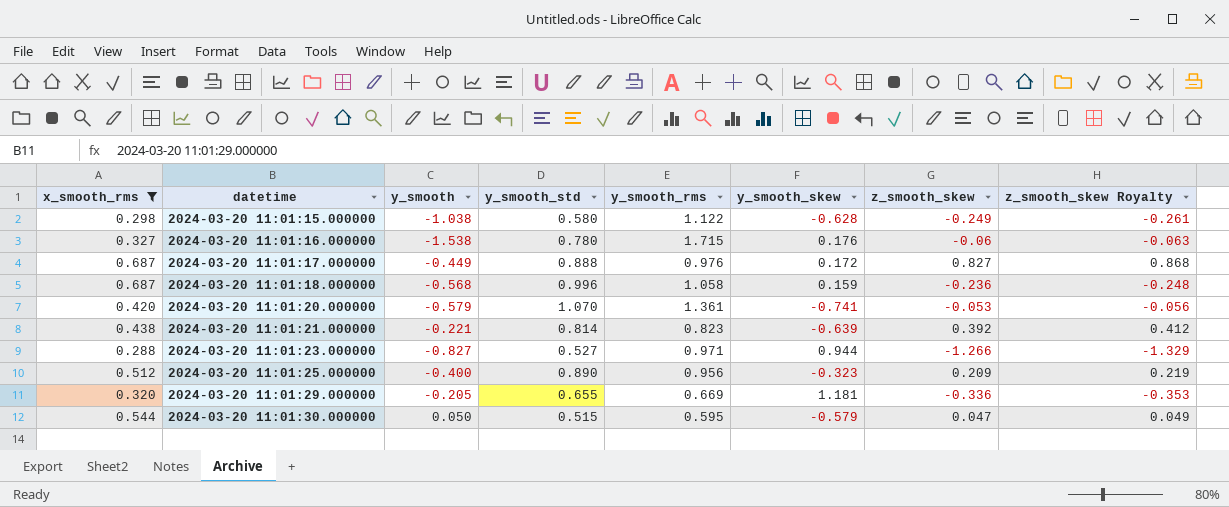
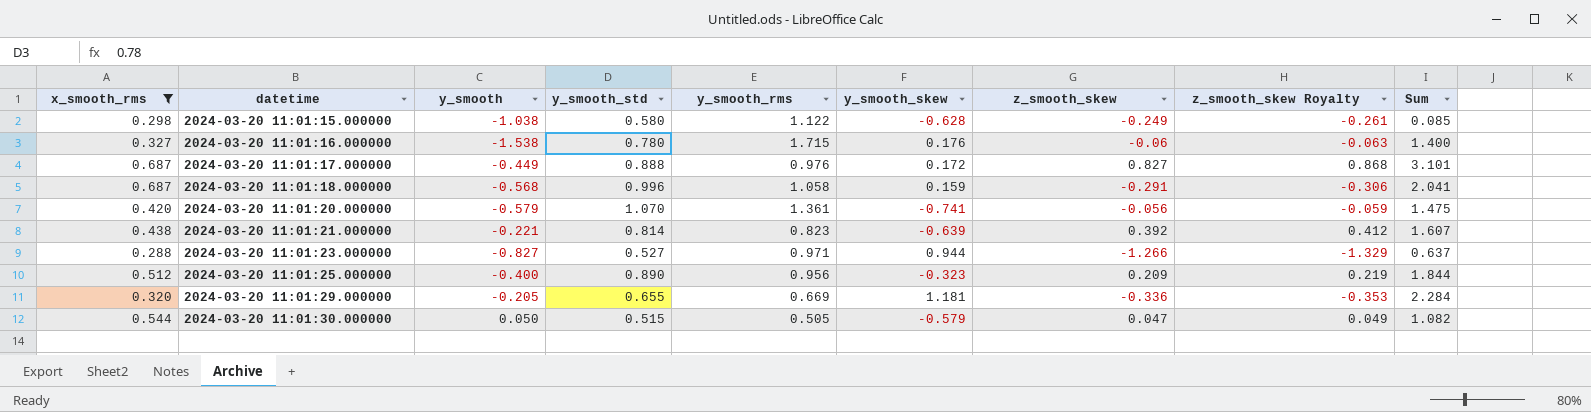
column Sum | formula: none -> [x_smooth_rms] + [y_smooth] + [y_smooth_std] + [y_smooth_rms] + [y_smooth_skew] + [z_smooth_skew]
2024-03-20 11:01:18.000000 | z_smooth_skew: -0.236 -> -0.291
2024-03-20 11:01:18.000000 | z_smooth_skew Royalty: -0.248 -> -0.306
2024-03-20 11:01:20.000000 | z_smooth_skew: -0.053 -> -0.056
2024-03-20 11:01:20.000000 | z_smooth_skew Royalty: -0.056 -> -0.059
2024-03-20 11:01:30.000000 | y_smooth_rms: 0.595 -> 0.505

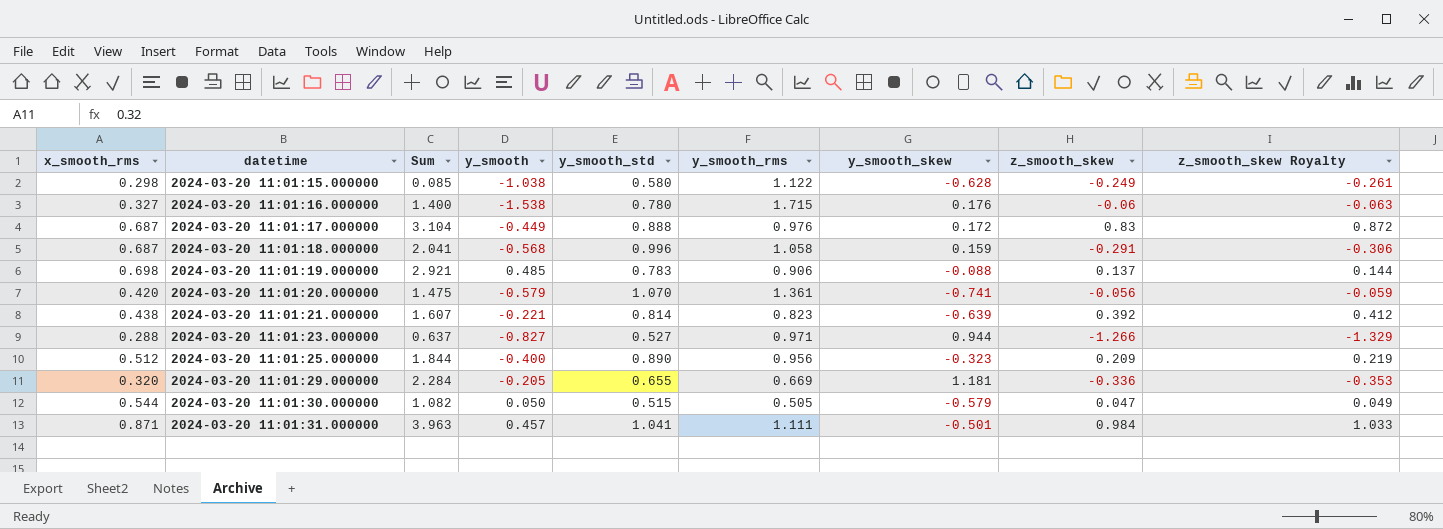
filter: x_smooth_rms <= 0.687 -> none
column Sum | position: 9 -> 3
2024-03-20 11:01:17.000000 | Sum: 3.101 -> 3.104
2024-03-20 11:01:17.000000 | z_smooth_skew: 0.827 -> 0.83
2024-03-20 11:01:17.000000 | z_smooth_skew Royalty: 0.868 -> 0.872

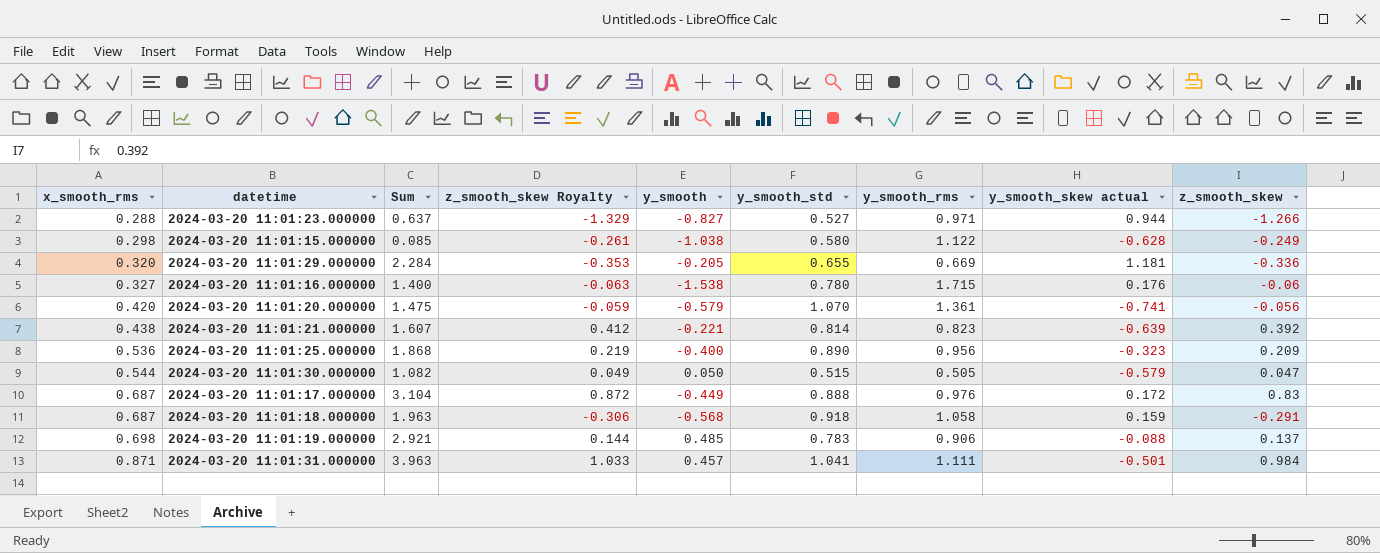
row order: datetime ascending -> x_smooth_rms ascending
column z_smooth_skew Royalty | position: 9 -> 4
column name: y_smooth_skew -> y_smooth_skew actual
2024-03-20 11:01:25.000000 | x_smooth_rms: 0.512 -> 0.536
2024-03-20 11:01:25.000000 | Sum: 1.844 -> 1.868
2024-03-20 11:01:18.000000 | Sum: 2.041 -> 1.963
2024-03-20 11:01:18.000000 | y_smooth_std: 0.996 -> 0.918

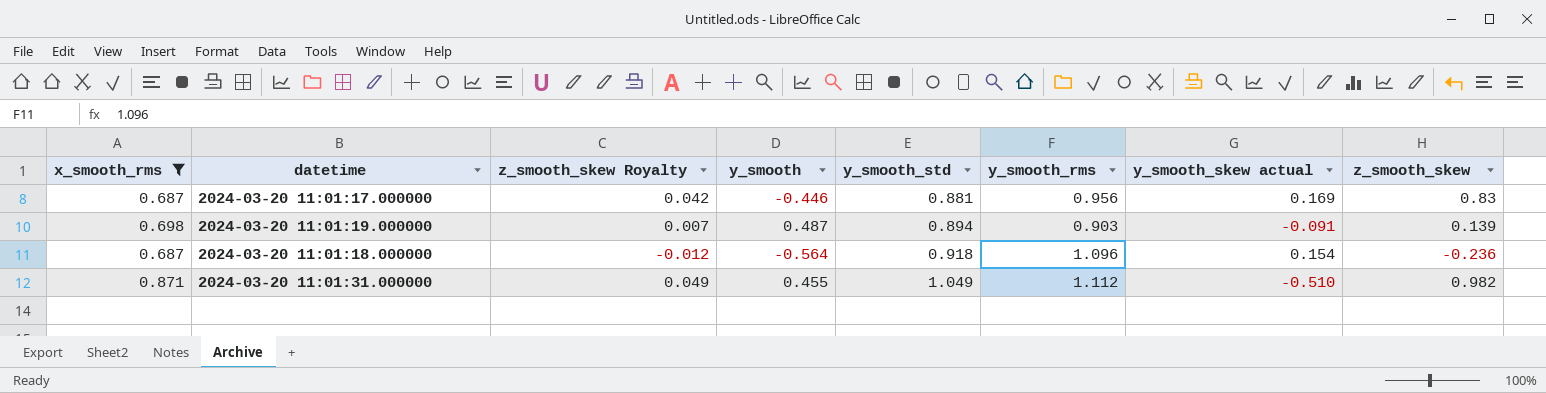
filter: none -> x_smooth_rms >= 0.687
row order: x_smooth_rms ascending -> y_smooth_std ascending
column Sum | formula: [x_smooth_rms] + [y_smooth] + [y_smooth_std] + [y_smooth_rms] + [y_smooth_skew actual] + [z_smooth_skew] -> none
column z_smooth_skew Royalty | formula: [z_smooth_skew] * 1.05 -> [z_smooth_skew] * 0.05
2024-03-20 11:01:17.000000 | y_smooth: -0.449 -> -0.446
2024-03-20 11:01:17.000000 | y_smooth_std: 0.888 -> 0.881
2024-03-20 11:01:17.000000 | y_smooth_rms: 0.976 -> 0.956
2024-03-20 11:01:17.000000 | y_smooth_skew actual: 0.172 -> 0.169
2024-03-20 11:01:19.000000 | y_smooth: 0.485 -> 0.487
2024-03-20 11:01:19.000000 | y_smooth_std: 0.783 -> 0.894
2024-03-20 11:01:19.000000 | y_smooth_rms: 0.906 -> 0.903
2024-03-20 11:01:19.000000 | y_smooth_skew actual: -0.088 -> -0.091
2024-03-20 11:01:19.000000 | z_smooth_skew: 0.137 -> 0.139
2024-03-20 11:01:18.000000 | y_smooth: -0.568 -> -0.564
2024-03-20 11:01:18.000000 | y_smooth_rms: 1.058 -> 1.096
2024-03-20 11:01:18.000000 | y_smooth_skew actual: 0.159 -> 0.154
2024-03-20 11:01:18.000000 | z_smooth_skew: -0.291 -> -0.236
2024-03-20 11:01:31.000000 | y_smooth: 0.457 -> 0.455
2024-03-20 11:01:31.000000 | y_smooth_std: 1.041 -> 1.049
2024-03-20 11:01:31.000000 | y_smooth_rms: 1.111 -> 1.112
2024-03-20 11:01:31.000000 | y_smooth_skew actual: -0.501 -> -0.510
2024-03-20 11:01:31.000000 | z_smooth_skew: 0.984 -> 0.982

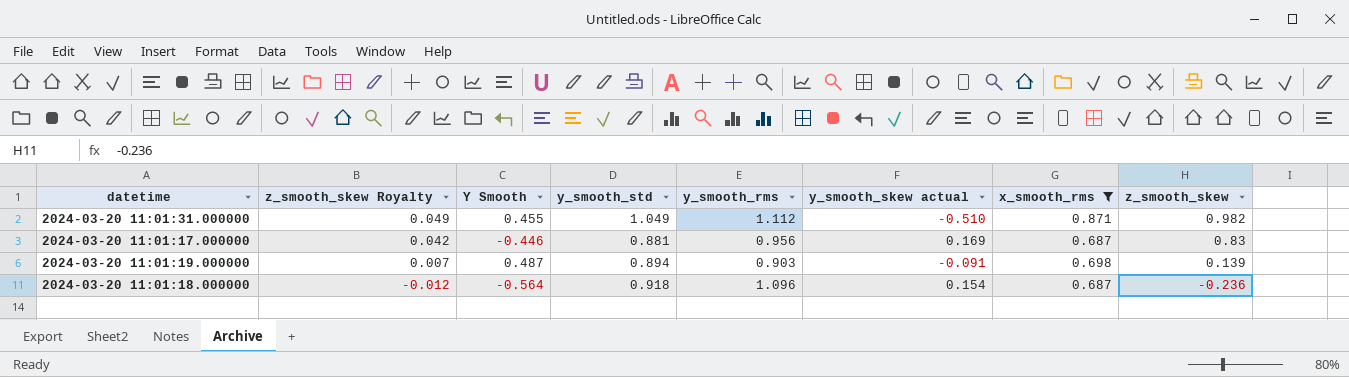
row order: y_smooth_std ascending -> z_smooth_skew Royalty descending
column name: y_smooth -> Y Smooth
column x_smooth_rms | position: 1 -> 7

